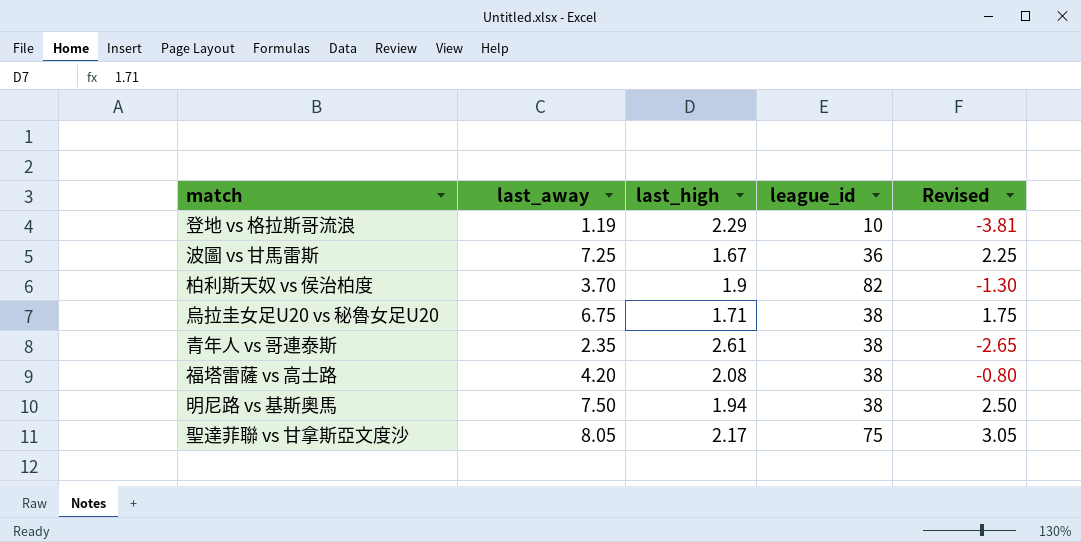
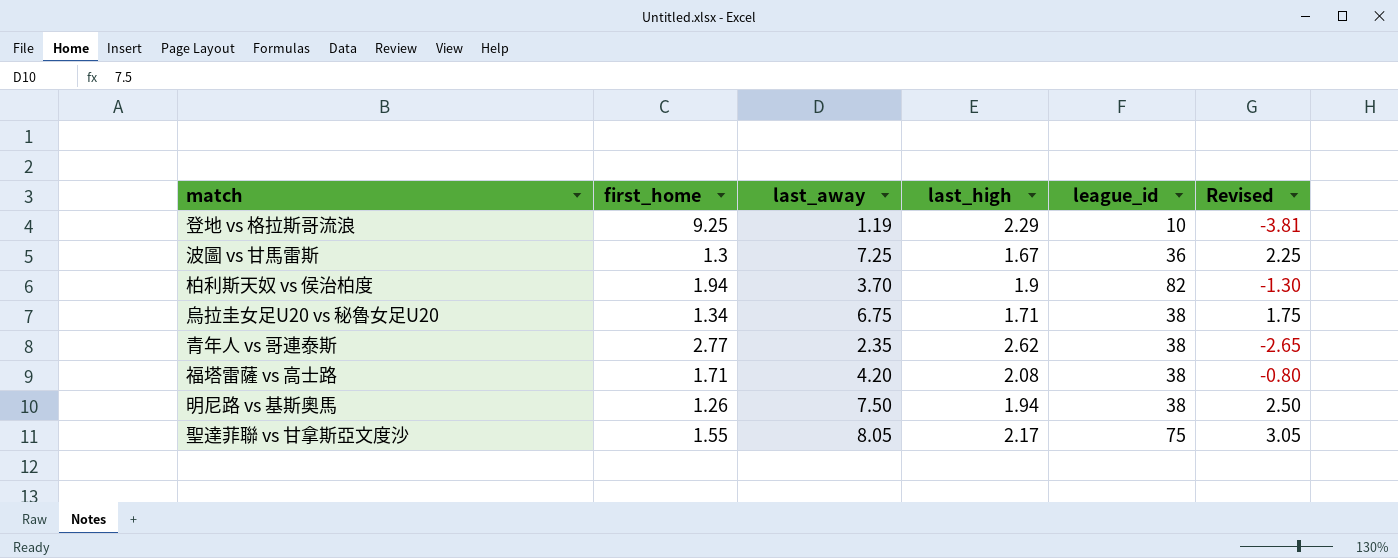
column first_home | position: none -> 2
青年人 vs 哥連泰斯 | last_high: 2.61 -> 2.62

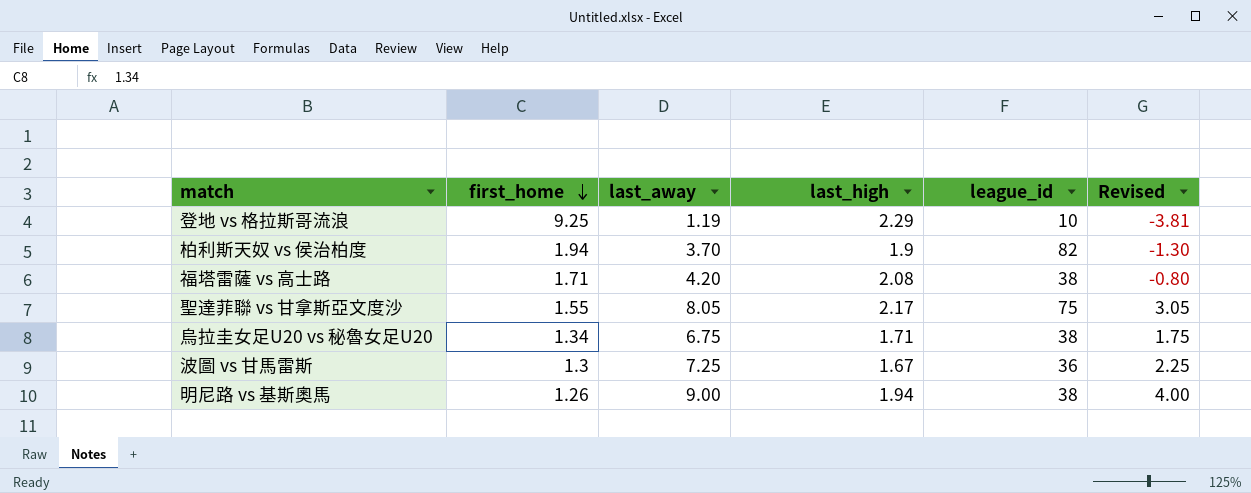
row order: none -> first_home descending
row 青年人 vs 哥連泰斯: 2.77 | 2.35 | 2.62 | 38 | -2.65 -> none
明尼路 vs 基斯奧馬 | last_away: 7.50 -> 9.00
明尼路 vs 基斯奧馬 | Revised: 2.50 -> 4.00

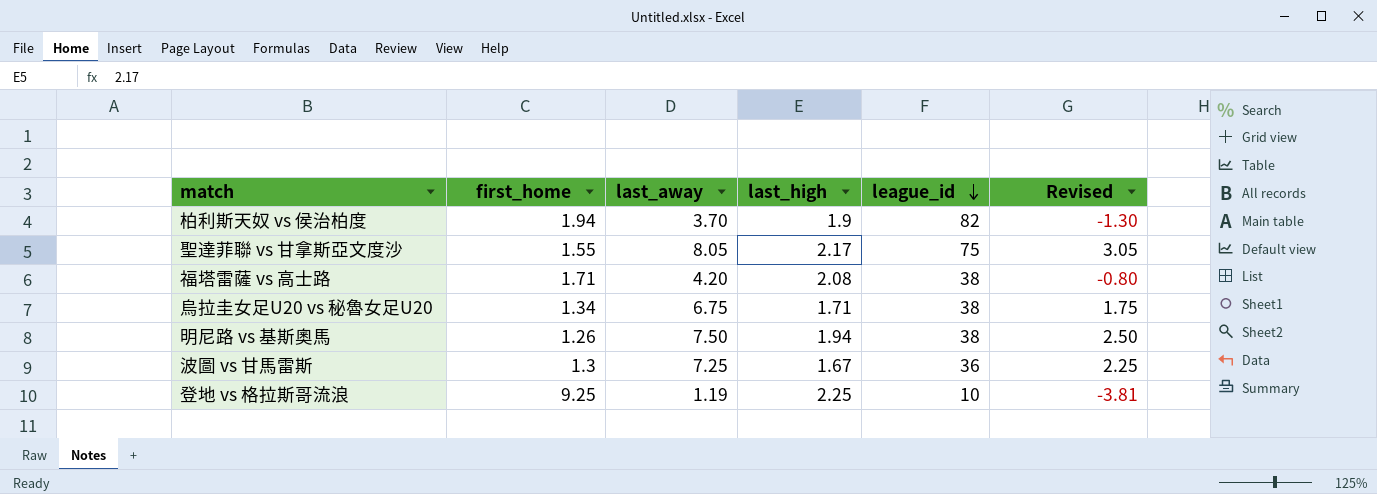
row order: first_home descending -> league_id descending
明尼路 vs 基斯奧馬 | last_away: 9.00 -> 7.50
明尼路 vs 基斯奧馬 | Revised: 4.00 -> 2.50
登地 vs 格拉斯哥流浪 | last_high: 2.29 -> 2.25

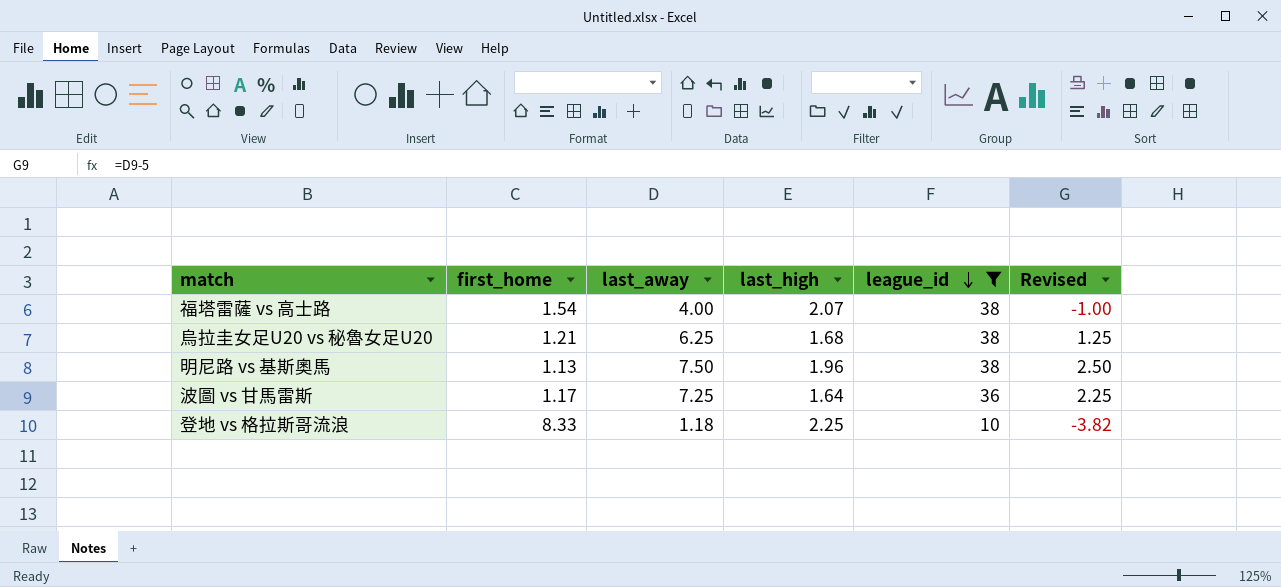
filter: none -> league_id <= 38
福塔雷薩 vs 高士路 | first_home: 1.71 -> 1.54
福塔雷薩 vs 高士路 | last_away: 4.20 -> 4.00
福塔雷薩 vs 高士路 | last_high: 2.08 -> 2.07
福塔雷薩 vs 高士路 | Revised: -0.80 -> -1.00
烏拉圭女足U20 vs 秘魯女足U20 | first_home: 1.34 -> 1.21
烏拉圭女足U20 vs 秘魯女足U20 | last_away: 6.75 -> 6.25
烏拉圭女足U20 vs 秘魯女足U20 | last_high: 1.71 -> 1.68
烏拉圭女足U20 vs 秘魯女足U20 | Revised: 1.75 -> 1.25
明尼路 vs 基斯奧馬 | first_home: 1.26 -> 1.13
明尼路 vs 基斯奧馬 | last_high: 1.94 -> 1.96
波圖 vs 甘馬雷斯 | first_home: 1.3 -> 1.17
波圖 vs 甘馬雷斯 | last_high: 1.67 -> 1.64
登地 vs 格拉斯哥流浪 | first_home: 9.25 -> 8.33
登地 vs 格拉斯哥流浪 | last_away: 1.19 -> 1.18
登地 vs 格拉斯哥流浪 | Revised: -3.81 -> -3.82

